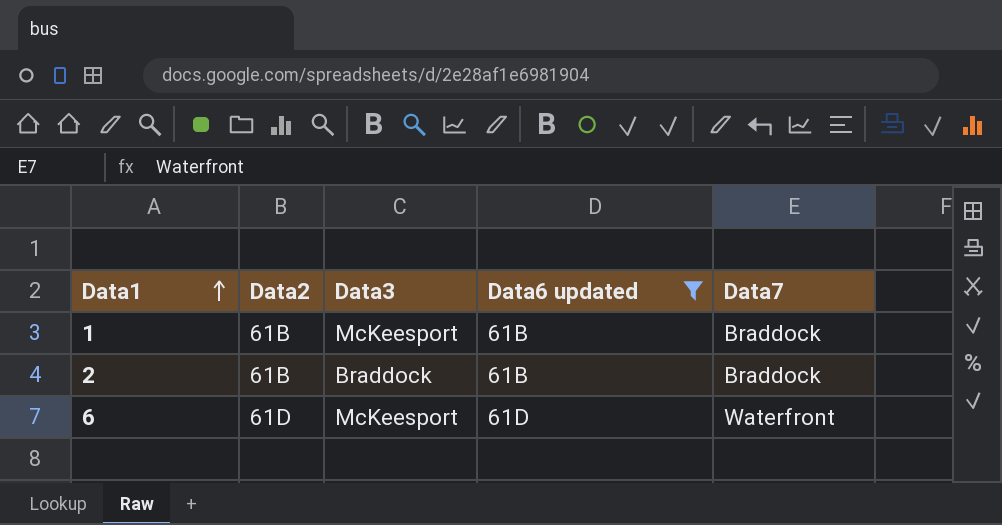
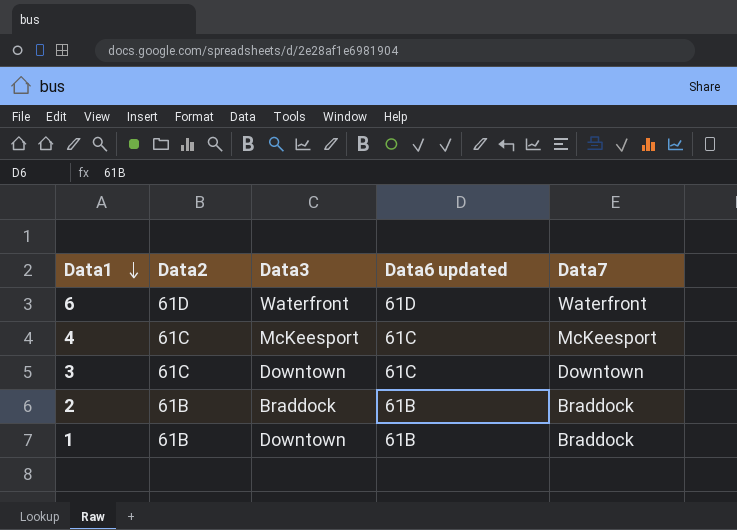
filter: Data6 updated != 61C -> none
row order: Data1 ascending -> Data1 descending
6 | Data3: McKeesport -> Waterfront
1 | Data3: McKeesport -> Downtown

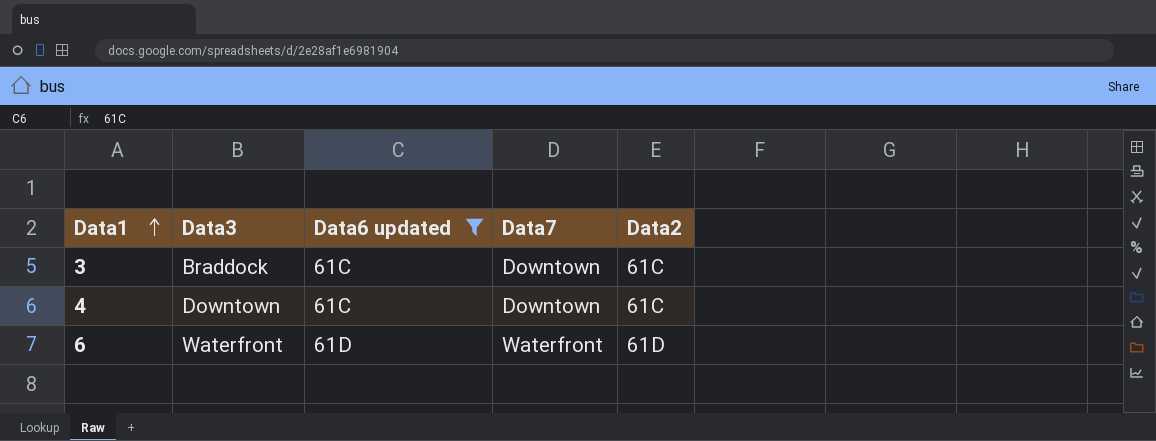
filter: none -> Data6 updated != 61B
row order: Data1 descending -> Data1 ascending
column Data2 | position: 2 -> 5
3 | Data3: Downtown -> Braddock
4 | Data3: McKeesport -> Downtown
4 | Data7: McKeesport -> Downtown

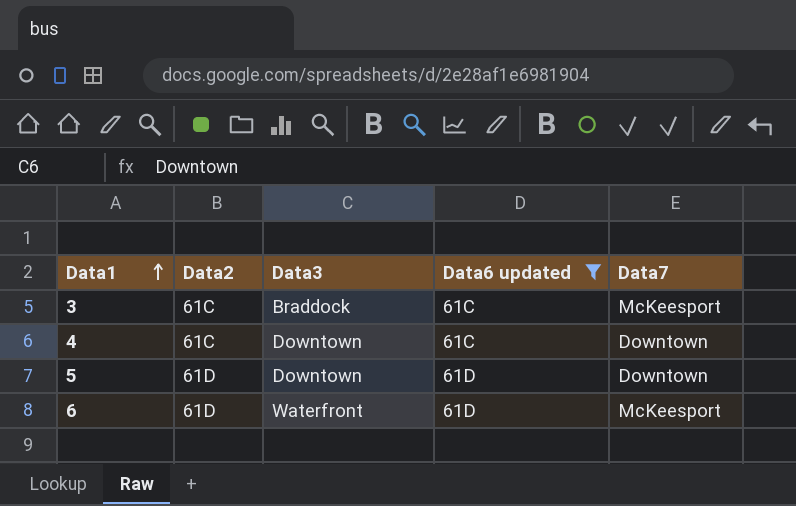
column Data2 | position: 5 -> 2
3 | Data7: Downtown -> McKeesport
row 5: none -> 61D | Downtown | 61D | Downtown
6 | Data7: Waterfront -> McKeesport

